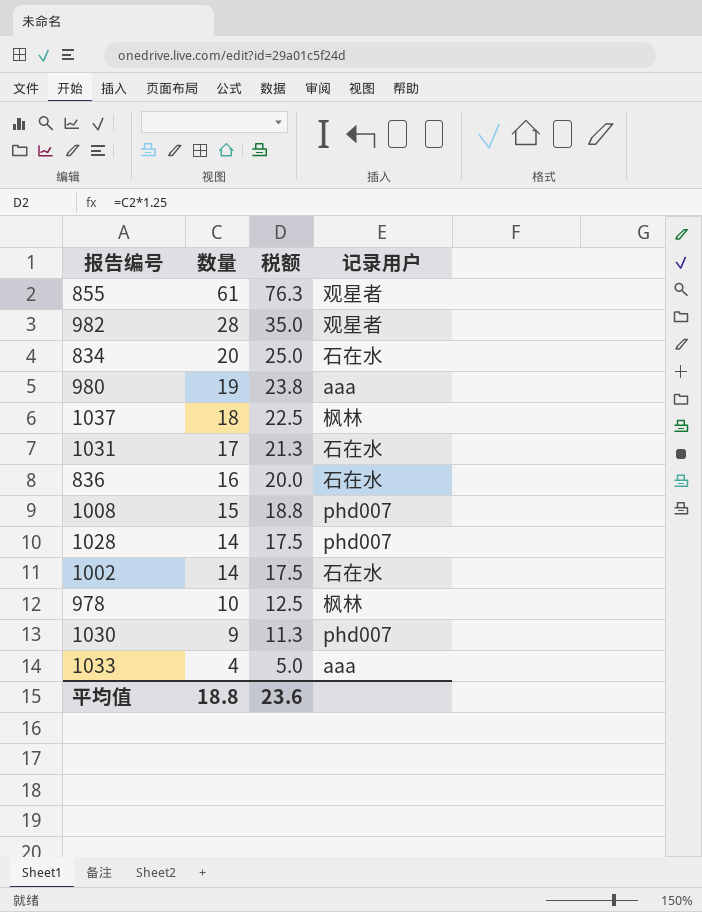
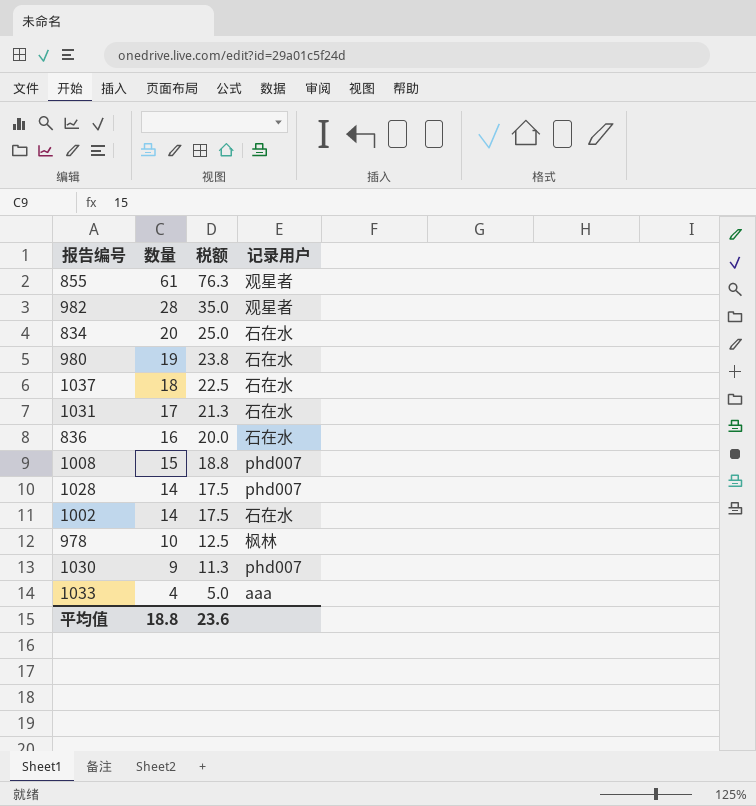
980 | 记录用户: aaa -> 石在水
1037 | 记录用户: 枫林 -> 石在水

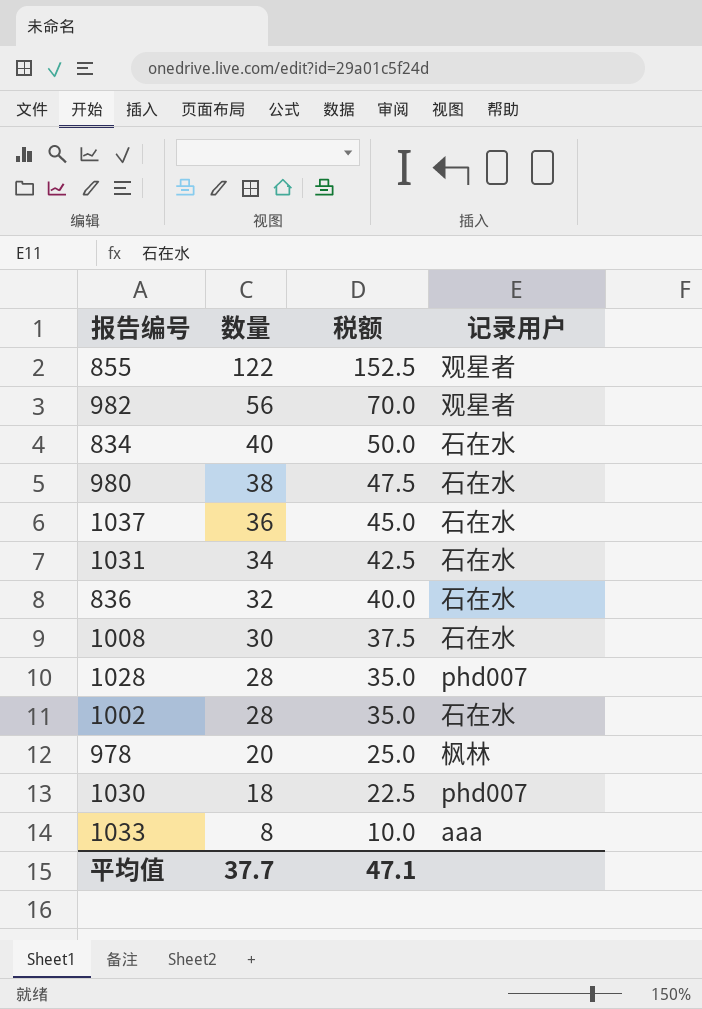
855 | 数量: 61 -> 122
855 | 税额: 76.3 -> 152.5
982 | 数量: 28 -> 56
982 | 税额: 35.0 -> 70.0
834 | 数量: 20 -> 40
834 | 税额: 25.0 -> 50.0
980 | 数量: 19 -> 38
980 | 税额: 23.8 -> 47.5
1037 | 数量: 18 -> 36
1037 | 税额: 22.5 -> 45.0
1031 | 数量: 17 -> 34
1031 | 税额: 21.3 -> 42.5
836 | 数量: 16 -> 32
836 | 税额: 20.0 -> 40.0
1008 | 数量: 15 -> 30
1008 | 税额: 18.8 -> 37.5
1008 | 记录用户: phd007 -> 石在水
1028 | 数量: 14 -> 28
1028 | 税额: 17.5 -> 35.0
1002 | 数量: 14 -> 28
1002 | 税额: 17.5 -> 35.0
978 | 数量: 10 -> 20
978 | 税额: 12.5 -> 25.0
1030 | 数量: 9 -> 18
1030 | 税额: 11.3 -> 22.5
1033 | 数量: 4 -> 8
1033 | 税额: 5.0 -> 10.0
平均值 | 数量: 18.8 -> 37.7
平均值 | 税额: 23.6 -> 47.1

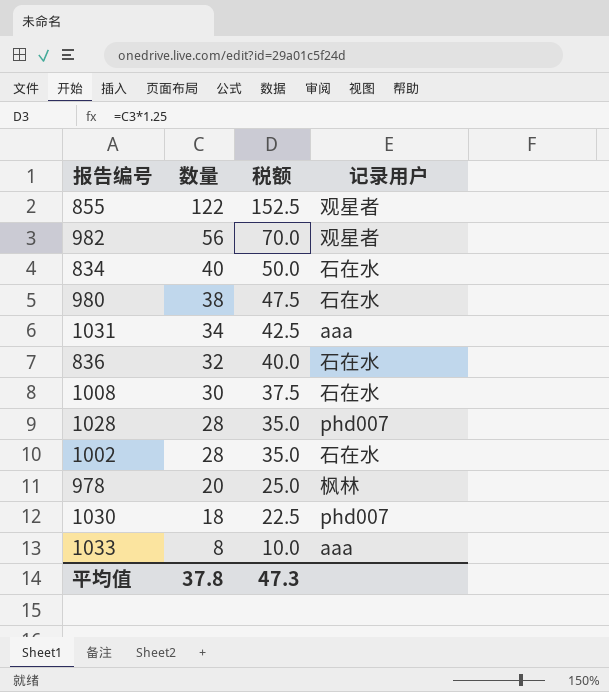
row 1037: 36 | 45.0 | 石在水 -> none
1031 | 记录用户: 石在水 -> aaa
平均值 | 数量: 37.7 -> 37.8
平均值 | 税额: 47.1 -> 47.3

